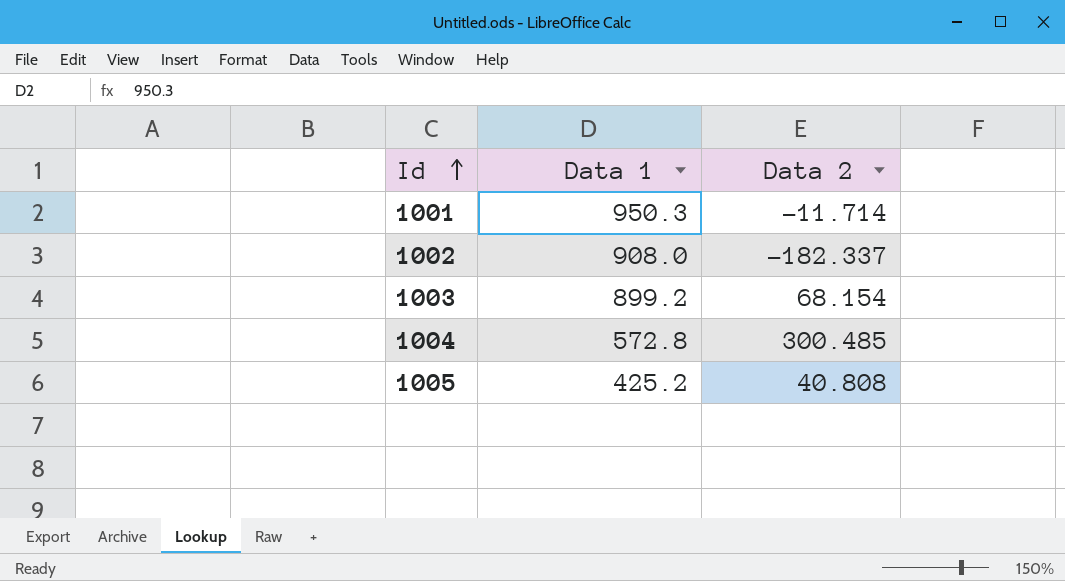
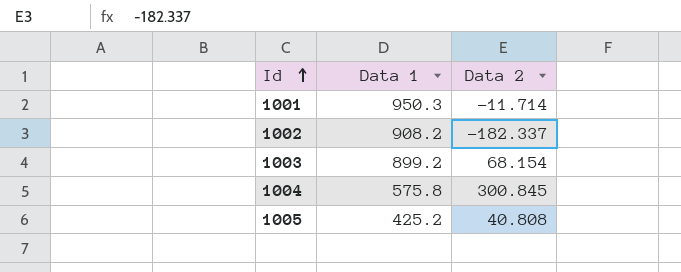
1002 | Data 1: 908.0 -> 908.2
1004 | Data 1: 572.8 -> 575.8
1004 | Data 2: 300.485 -> 300.845

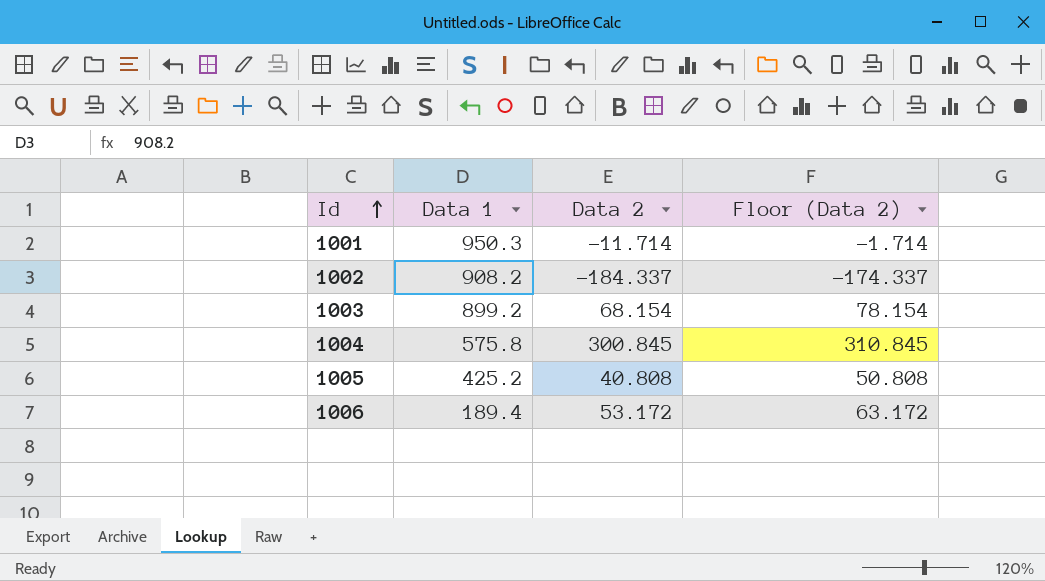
column Floor (Data 2) | formula: none -> [Data 2] + 10
1002 | Data 2: -182.337 -> -184.337
row 1006: none -> 189.4 | 53.172 | 63.172

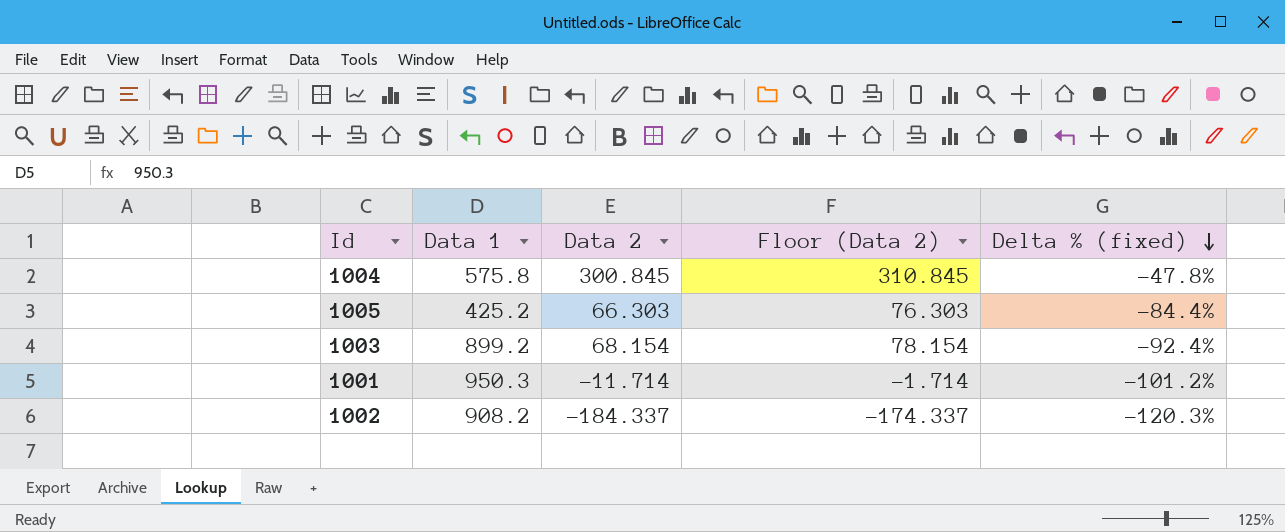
row order: Id ascending -> Delta % (fixed) descending
column Delta % (fixed) | formula: none -> ([Data 2] - [Data 1]) / [Data 1]
row 1006: 189.4 | 53.172 | 63.172 -> none
1005 | Data 2: 40.808 -> 66.303
1005 | Floor (Data 2): 50.808 -> 76.303

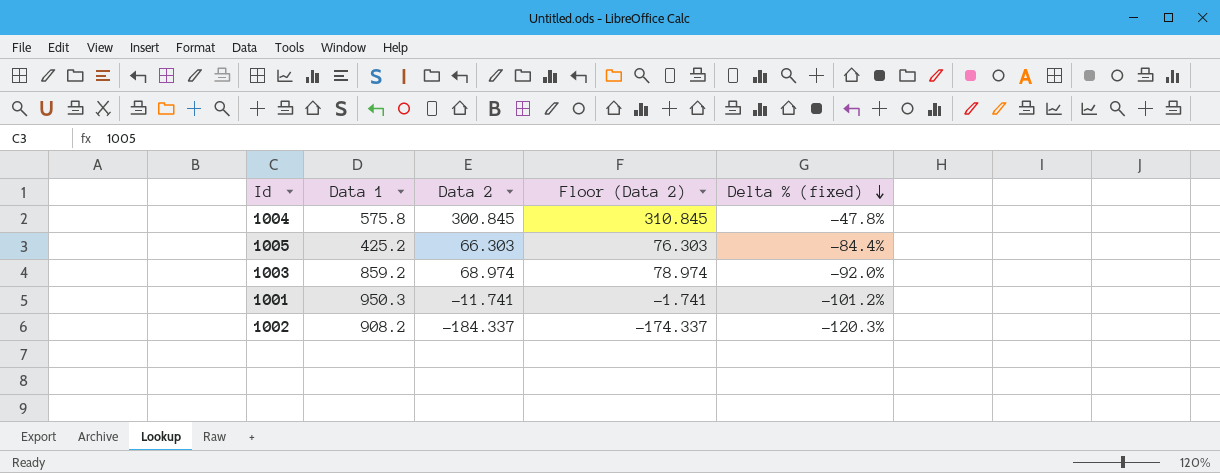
1003 | Data 1: 899.2 -> 859.2
1003 | Data 2: 68.154 -> 68.974
1003 | Floor (Data 2): 78.154 -> 78.974
1003 | Delta % (fixed): -92.4% -> -92.0%
1001 | Data 2: -11.714 -> -11.741
1001 | Floor (Data 2): -1.714 -> -1.741

